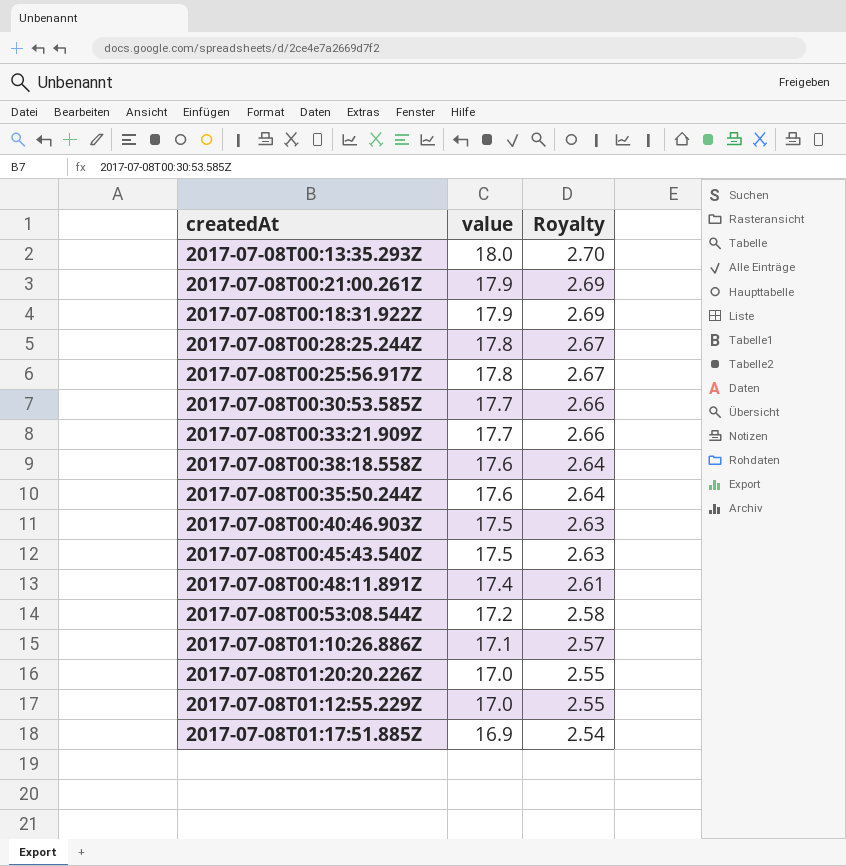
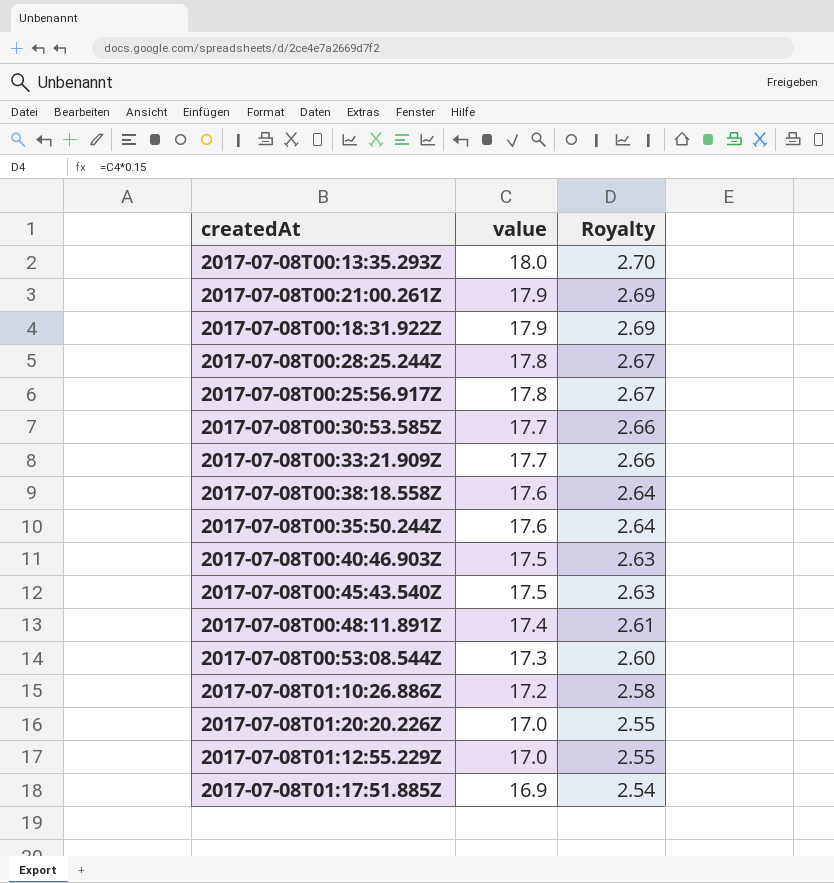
2017-07-08T00:53:08.544Z | value: 17.2 -> 17.3
2017-07-08T00:53:08.544Z | Royalty: 2.58 -> 2.60
2017-07-08T01:10:26.886Z | value: 17.1 -> 17.2
2017-07-08T01:10:26.886Z | Royalty: 2.57 -> 2.58

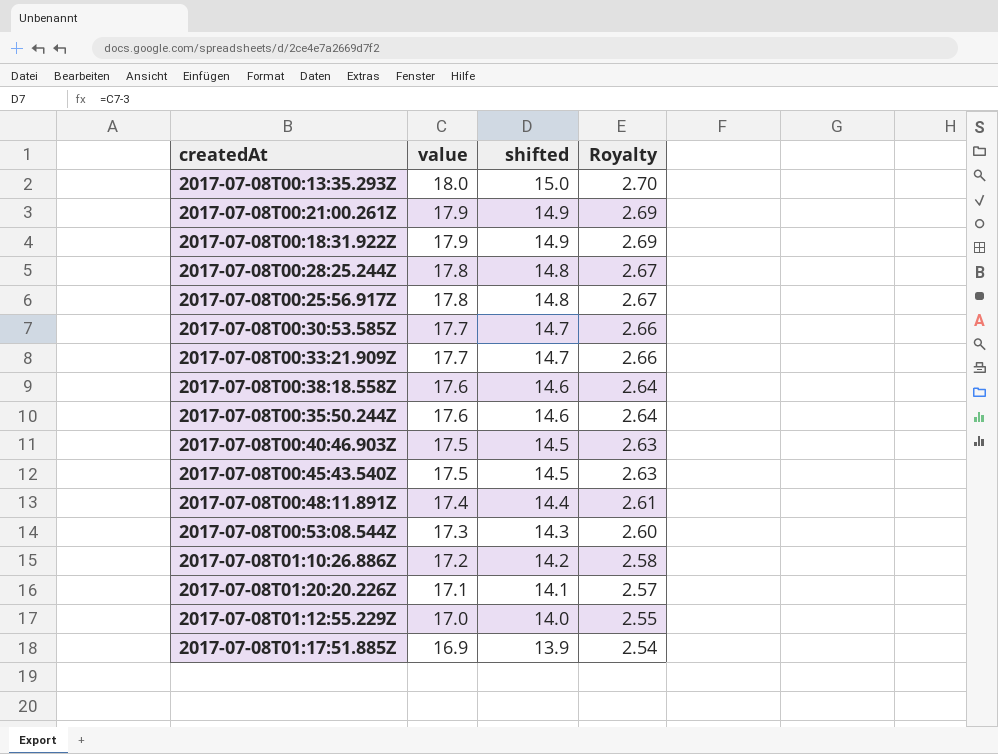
column shifted | formula: none -> [value] - 3
2017-07-08T01:20:20.226Z | value: 17.0 -> 17.1
2017-07-08T01:20:20.226Z | Royalty: 2.55 -> 2.57

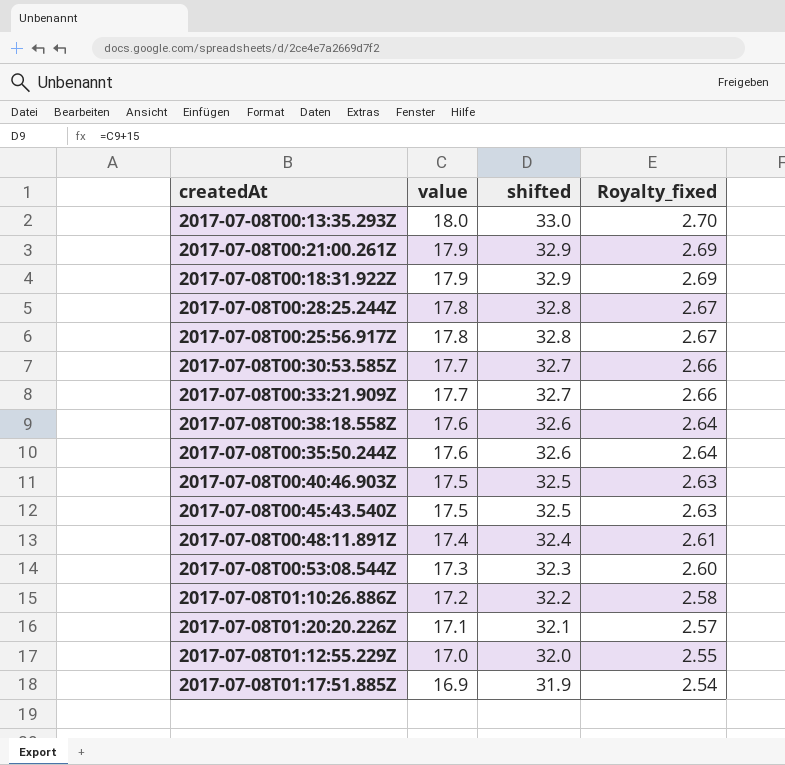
column shifted | formula: [value] - 3 -> [value] + 15
column name: Royalty -> Royalty_fixed

